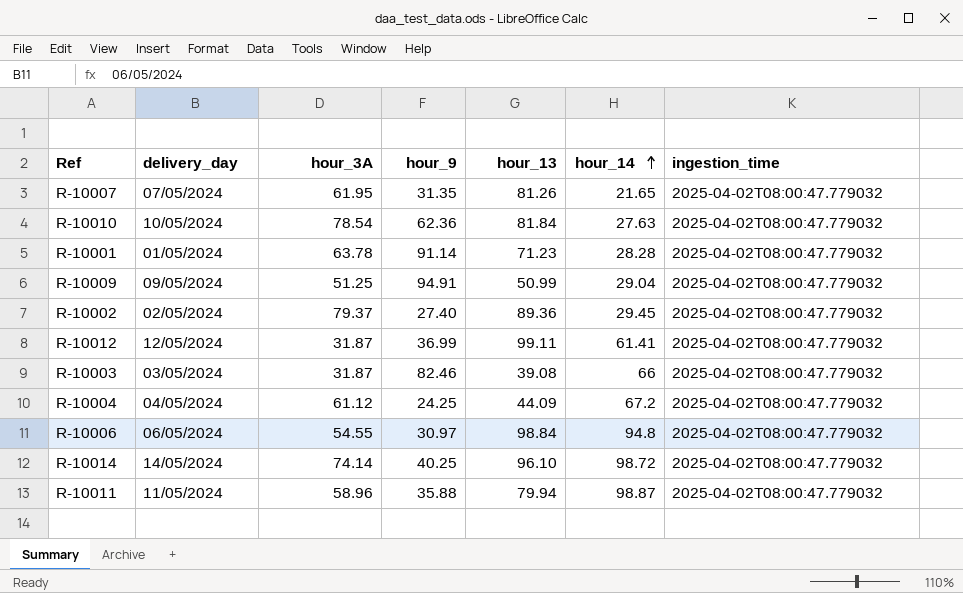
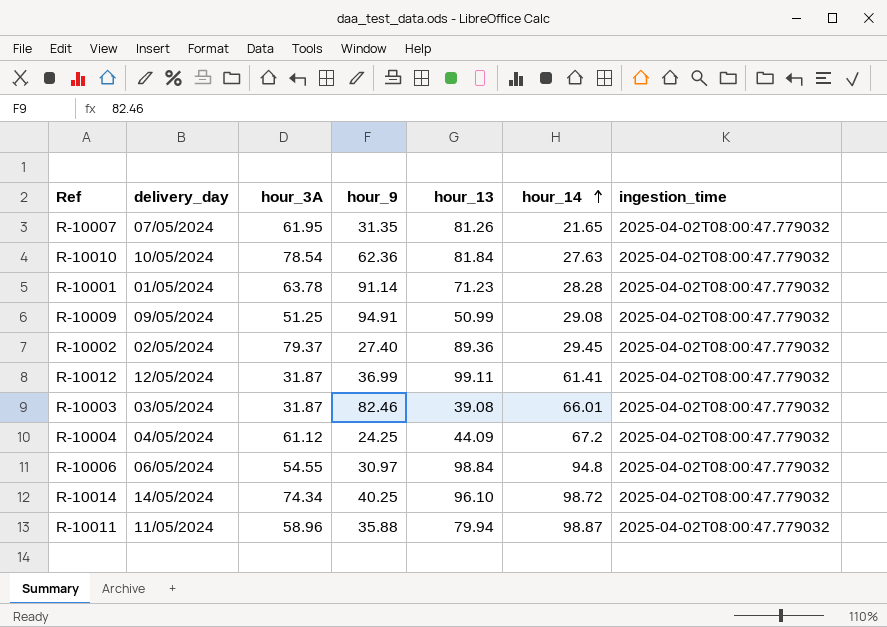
R-10009 | hour_14: 29.04 -> 29.08
R-10003 | hour_14: 66 -> 66.01
R-10014 | hour_3A: 74.14 -> 74.34

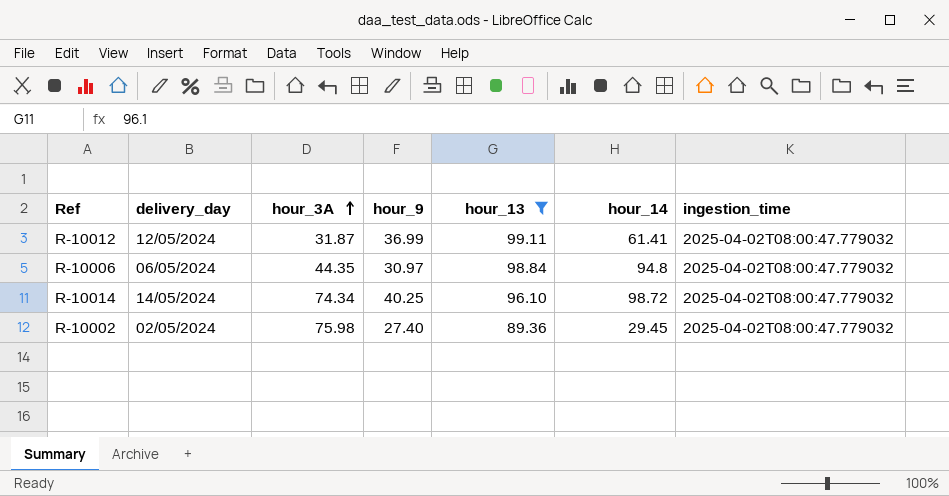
filter: none -> hour_13 >= 89.36
row order: hour_14 ascending -> hour_3A ascending
R-10006 | hour_3A: 54.55 -> 44.35
R-10002 | hour_3A: 79.37 -> 75.98

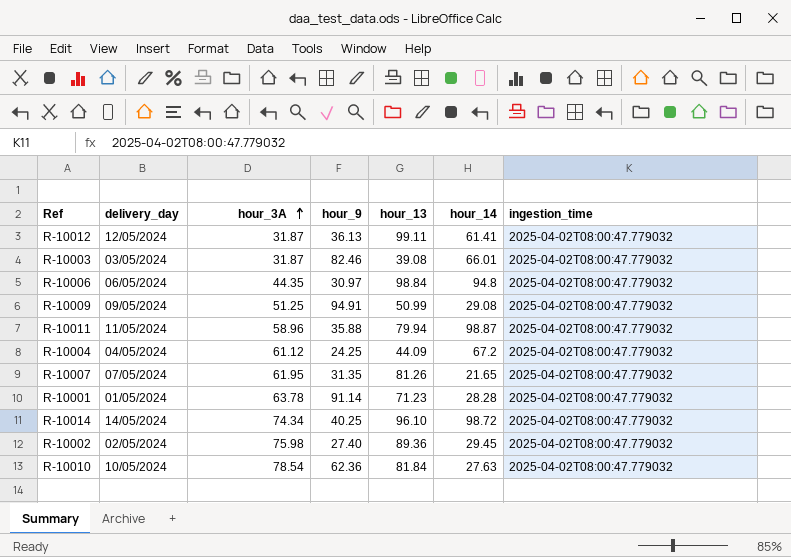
filter: hour_13 >= 89.36 -> none
R-10012 | hour_9: 36.99 -> 36.13

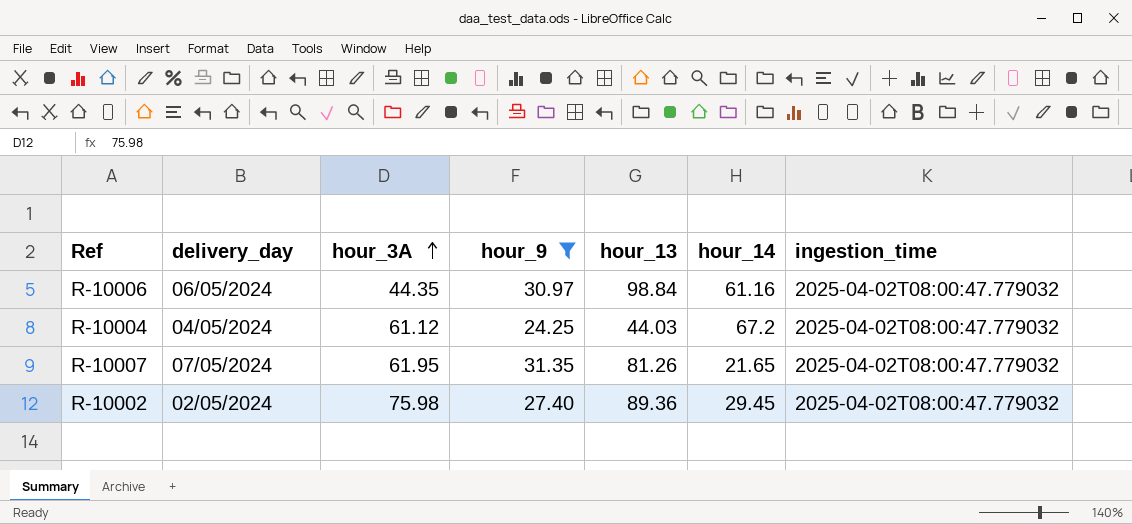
filter: none -> hour_9 <= 31.35
R-10006 | hour_14: 94.8 -> 61.16
R-10004 | hour_13: 44.09 -> 44.03

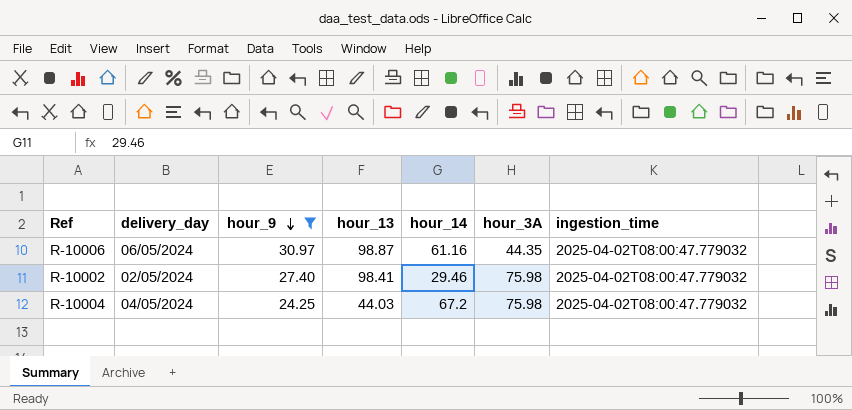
row order: hour_3A ascending -> hour_9 descending
column hour_3A | position: 3 -> 6
row R-10007: 07/05/2024 | 61.95 | 31.35 | 81.26 | 21.65 | 2025-04-02T08:00:47.779032 -> none
R-10006 | hour_13: 98.84 -> 98.87
R-10002 | hour_13: 89.36 -> 98.41
R-10002 | hour_14: 29.45 -> 29.46
R-10004 | hour_3A: 61.12 -> 75.98

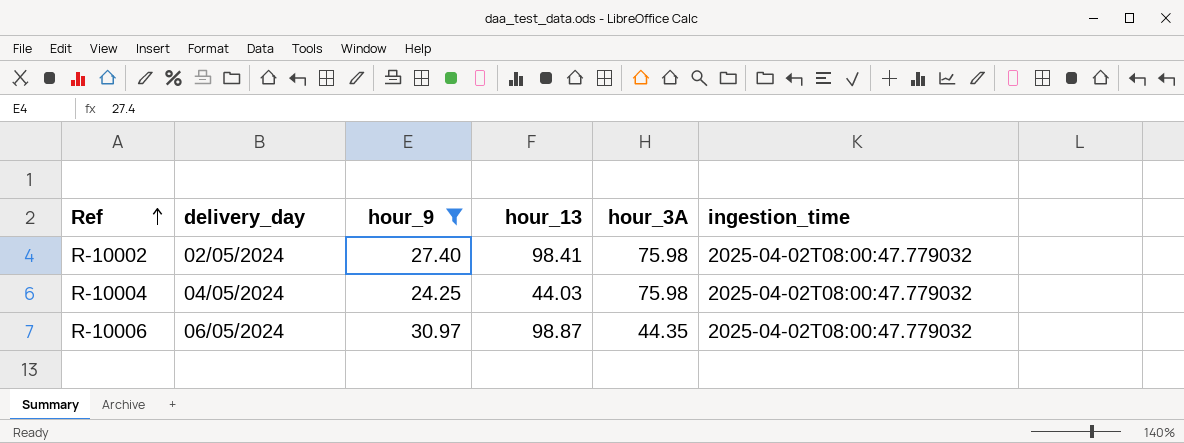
row order: hour_9 descending -> Ref ascending
column hour_14 | position: 5 -> none

